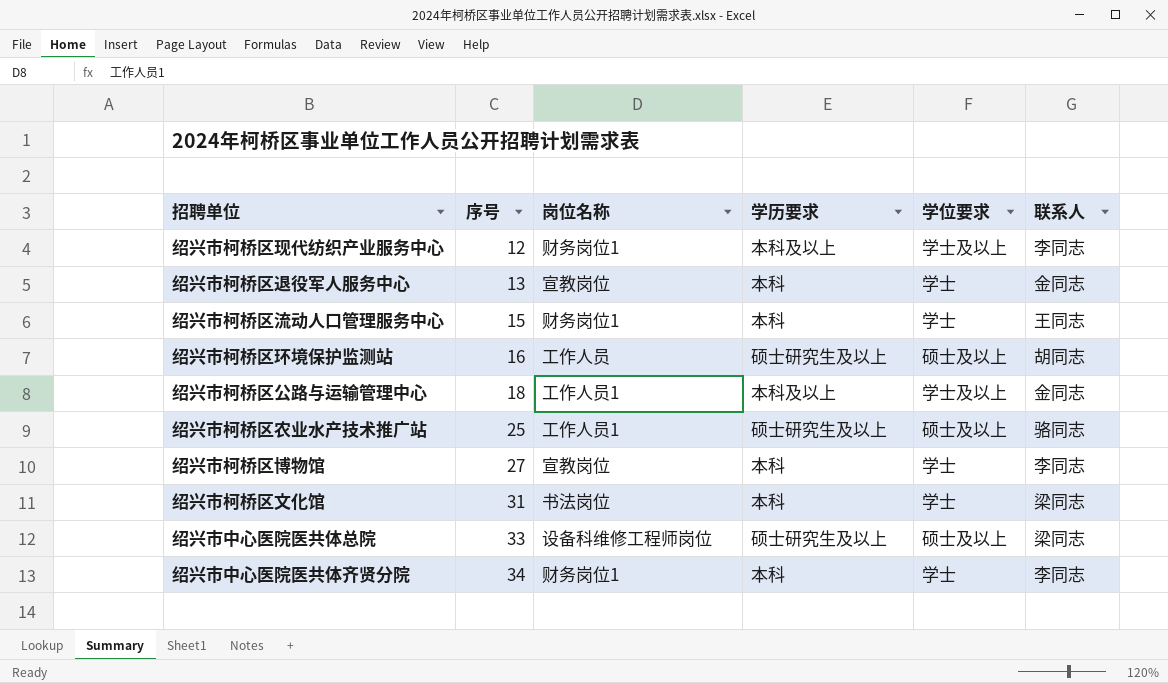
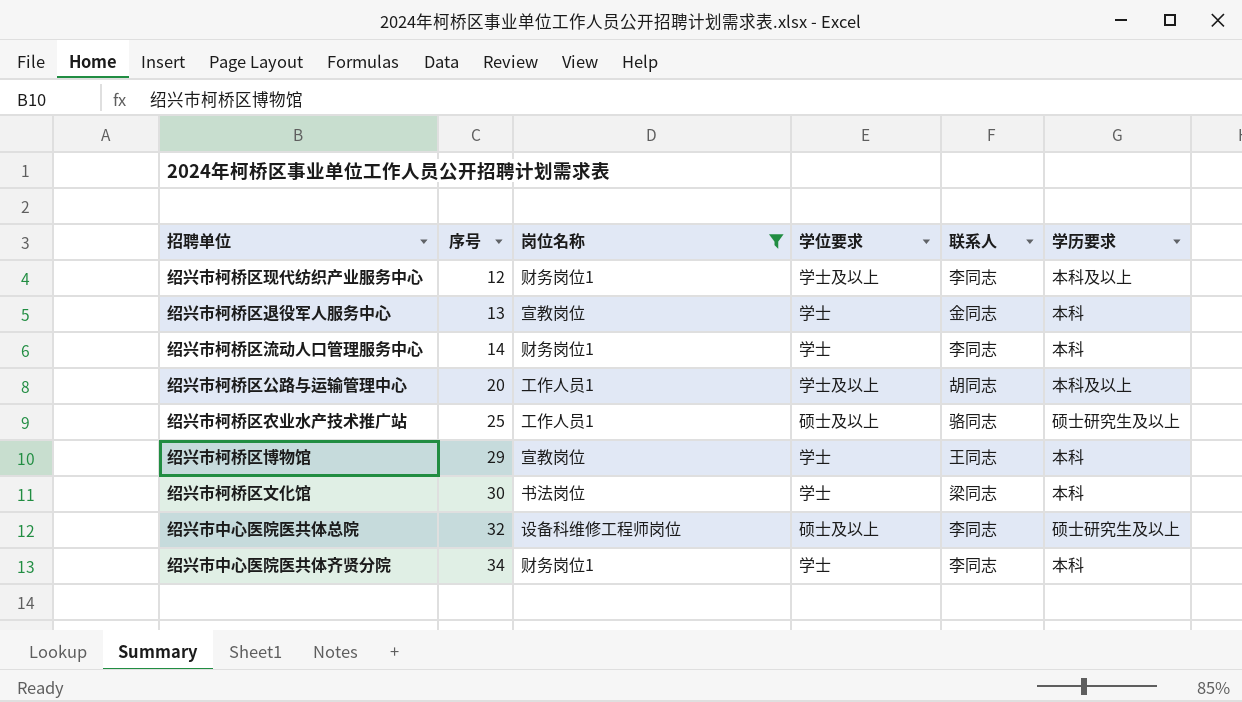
filter: none -> 岗位名称 != 工作人员
column 学历要求 | position: 4 -> 6
绍兴市柯桥区流动人口管理服务中心 | 序号: 15 -> 14
绍兴市柯桥区流动人口管理服务中心 | 联系人: 王同志 -> 李同志
绍兴市柯桥区公路与运输管理中心 | 序号: 18 -> 20
绍兴市柯桥区公路与运输管理中心 | 联系人: 金同志 -> 胡同志
绍兴市柯桥区博物馆 | 序号: 27 -> 29
绍兴市柯桥区博物馆 | 联系人: 李同志 -> 王同志
绍兴市柯桥区文化馆 | 序号: 31 -> 30
绍兴市中心医院医共体总院 | 序号: 33 -> 32
绍兴市中心医院医共体总院 | 联系人: 梁同志 -> 李同志

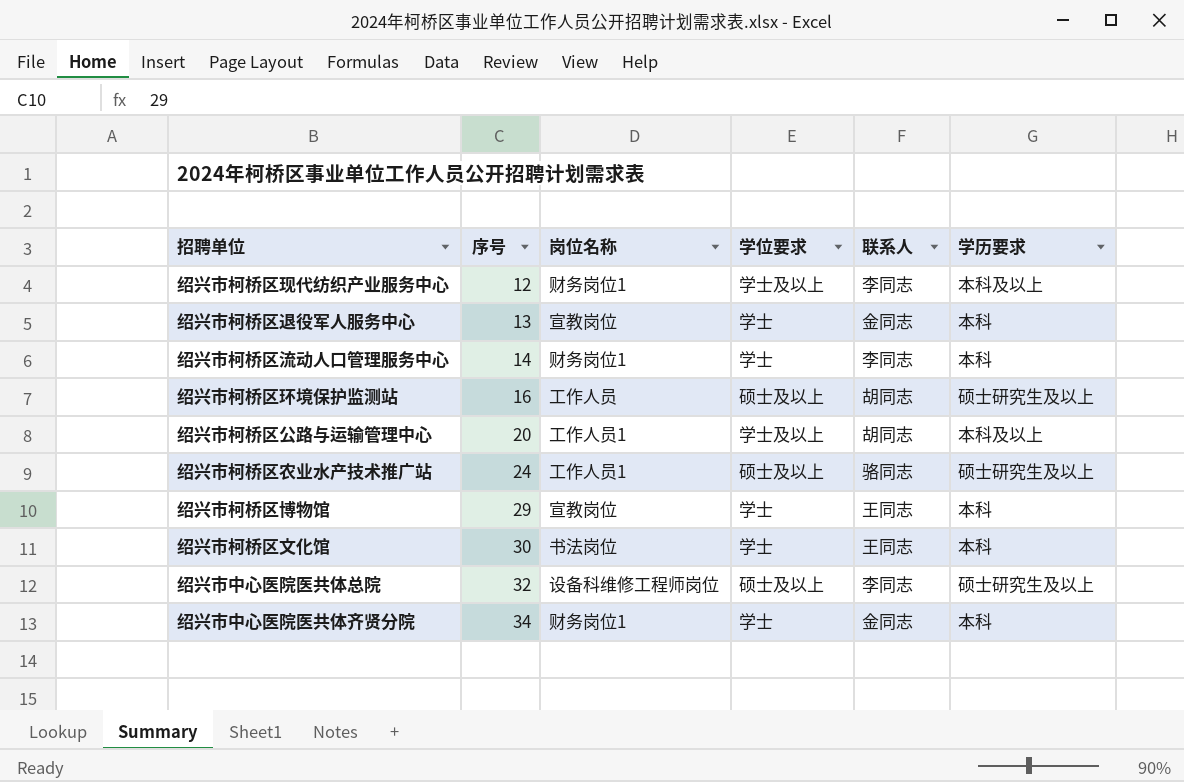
filter: 岗位名称 != 工作人员 -> none
绍兴市柯桥区农业水产技术推广站 | 序号: 25 -> 24
绍兴市柯桥区文化馆 | 联系人: 梁同志 -> 王同志
绍兴市中心医院医共体齐贤分院 | 联系人: 李同志 -> 金同志

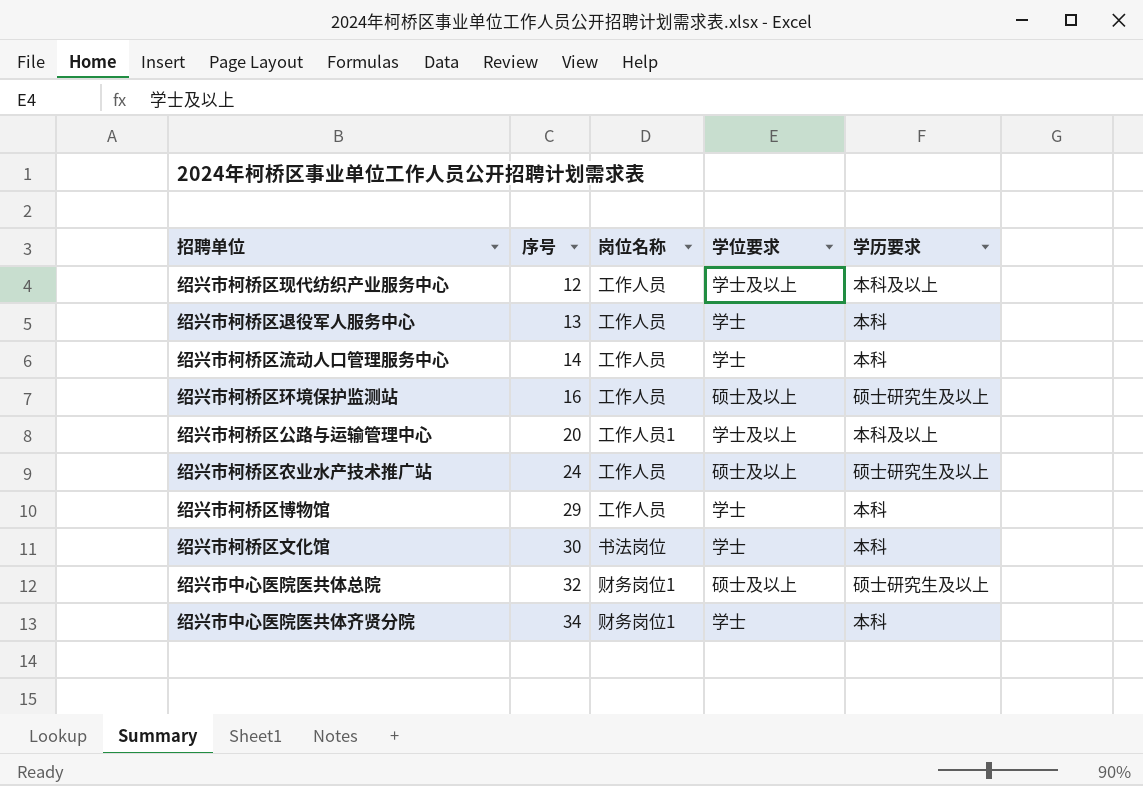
column 联系人 | position: 5 -> none
绍兴市柯桥区现代纺织产业服务中心 | 岗位名称: 财务岗位1 -> 工作人员
绍兴市柯桥区退役军人服务中心 | 岗位名称: 宣教岗位 -> 工作人员
绍兴市柯桥区流动人口管理服务中心 | 岗位名称: 财务岗位1 -> 工作人员
绍兴市柯桥区农业水产技术推广站 | 岗位名称: 工作人员1 -> 工作人员
绍兴市柯桥区博物馆 | 岗位名称: 宣教岗位 -> 工作人员
绍兴市中心医院医共体总院 | 岗位名称: 设备科维修工程师岗位 -> 财务岗位1

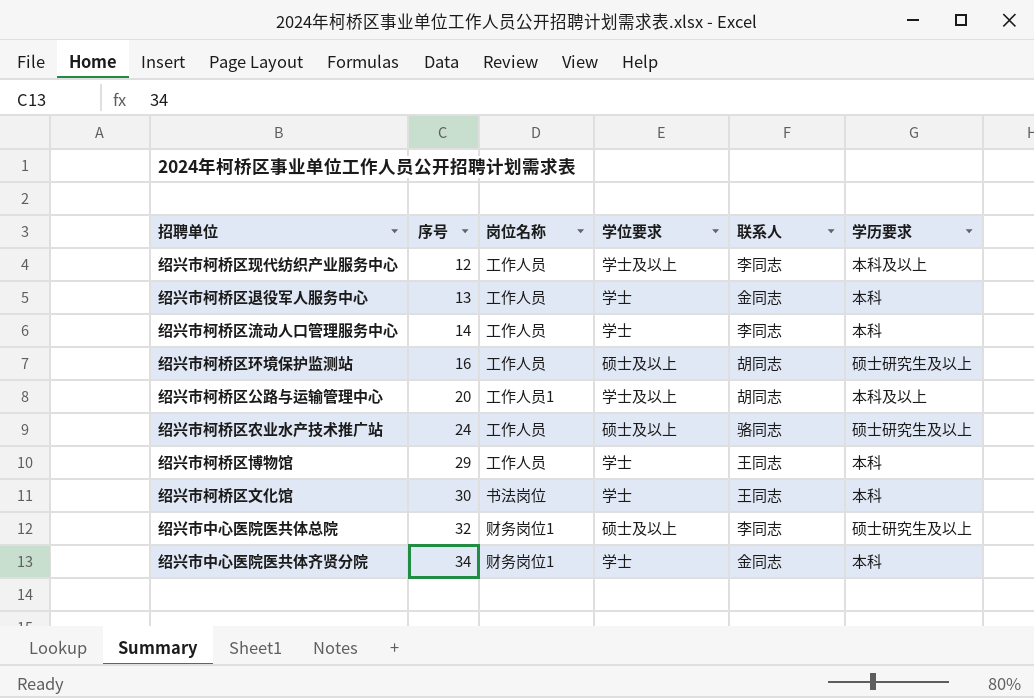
column 联系人 | position: none -> 5

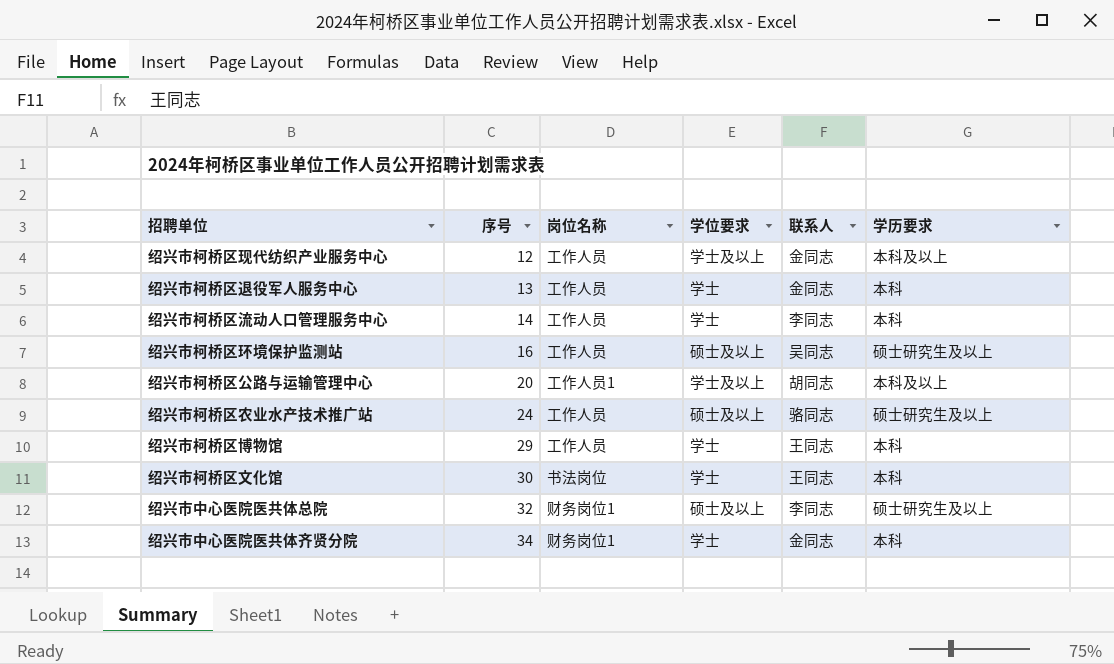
绍兴市柯桥区现代纺织产业服务中心 | 联系人: 李同志 -> 金同志
绍兴市柯桥区环境保护监测站 | 联系人: 胡同志 -> 吴同志

